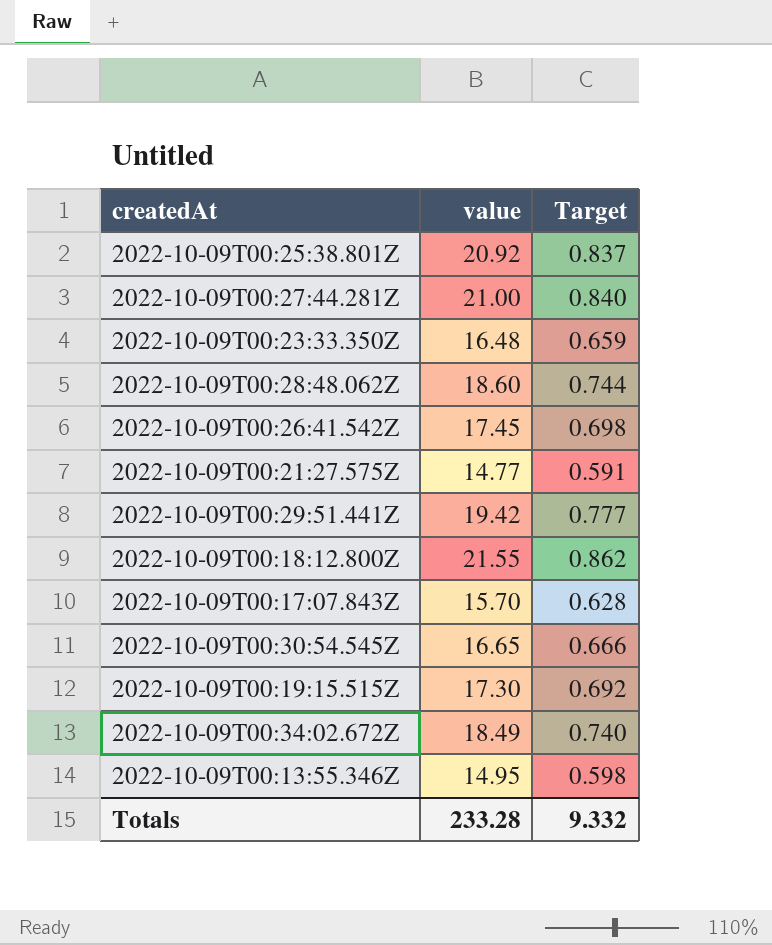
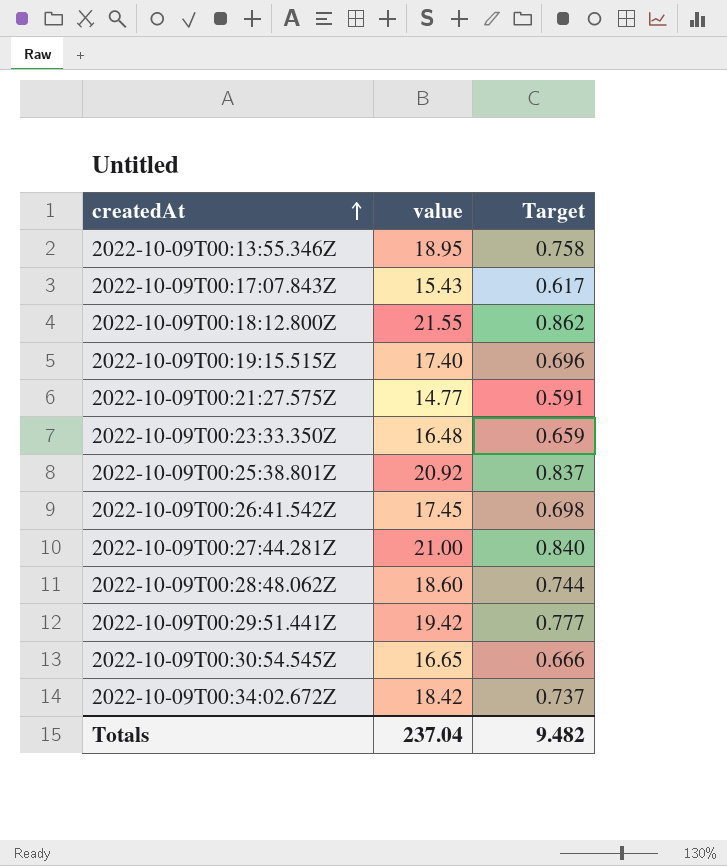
row order: none -> createdAt ascending
2022-10-09T00:13:55.346Z | value: 14.95 -> 18.95
2022-10-09T00:13:55.346Z | Target: 0.598 -> 0.758
2022-10-09T00:17:07.843Z | value: 15.70 -> 15.43
2022-10-09T00:17:07.843Z | Target: 0.628 -> 0.617
2022-10-09T00:19:15.515Z | value: 17.30 -> 17.40
2022-10-09T00:19:15.515Z | Target: 0.692 -> 0.696
2022-10-09T00:34:02.672Z | value: 18.49 -> 18.42
2022-10-09T00:34:02.672Z | Target: 0.740 -> 0.737
Totals | value: 233.28 -> 237.04
Totals | Target: 9.332 -> 9.482

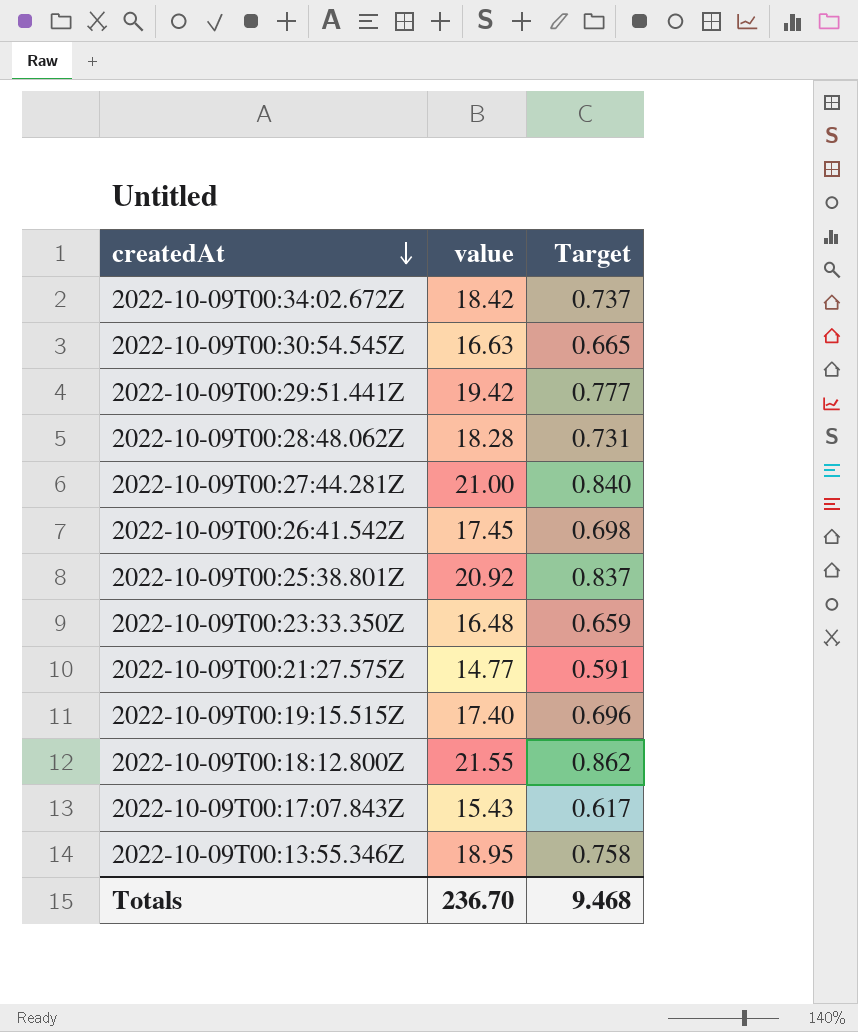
row order: createdAt ascending -> createdAt descending
2022-10-09T00:30:54.545Z | value: 16.65 -> 16.63
2022-10-09T00:30:54.545Z | Target: 0.666 -> 0.665
2022-10-09T00:28:48.062Z | value: 18.60 -> 18.28
2022-10-09T00:28:48.062Z | Target: 0.744 -> 0.731
Totals | value: 237.04 -> 236.70
Totals | Target: 9.482 -> 9.468

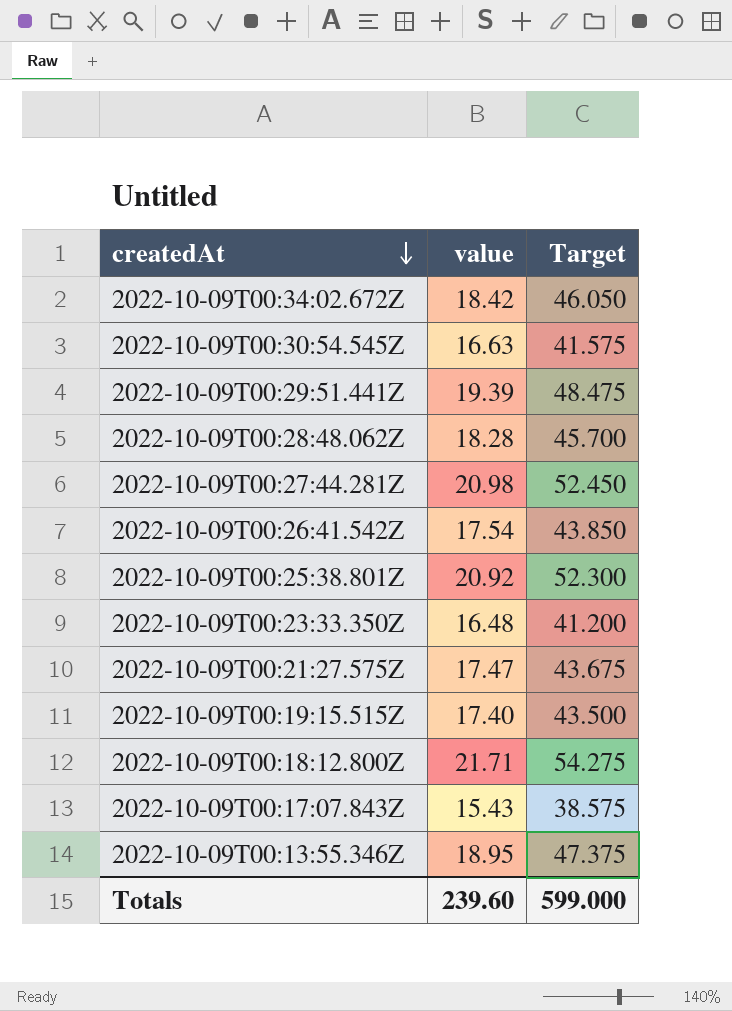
column Target | formula: [value] * 0.04 -> [value] * 2.5
2022-10-09T00:29:51.441Z | value: 19.42 -> 19.39
2022-10-09T00:27:44.281Z | value: 21.00 -> 20.98
2022-10-09T00:26:41.542Z | value: 17.45 -> 17.54
2022-10-09T00:21:27.575Z | value: 14.77 -> 17.47
2022-10-09T00:18:12.800Z | value: 21.55 -> 21.71
Totals | value: 236.70 -> 239.60
Totals | Target: 9.468 -> 599.000

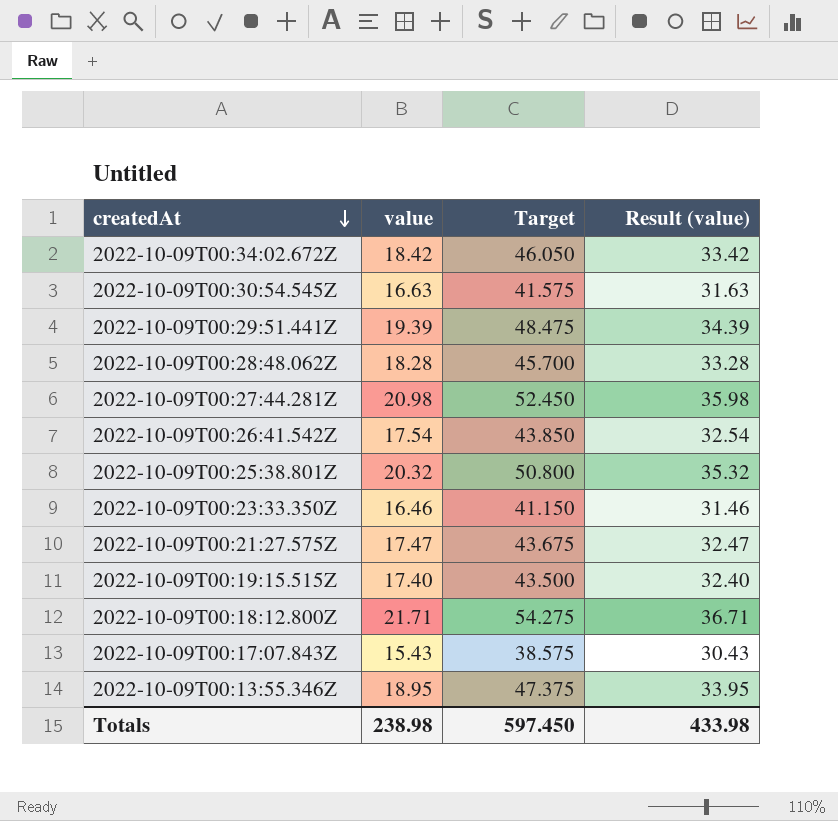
column Result (value) | formula: none -> [value] + 15
2022-10-09T00:25:38.801Z | value: 20.92 -> 20.32
2022-10-09T00:25:38.801Z | Target: 52.300 -> 50.800
2022-10-09T00:23:33.350Z | value: 16.48 -> 16.46
2022-10-09T00:23:33.350Z | Target: 41.200 -> 41.150
Totals | value: 239.60 -> 238.98
Totals | Target: 599.000 -> 597.450

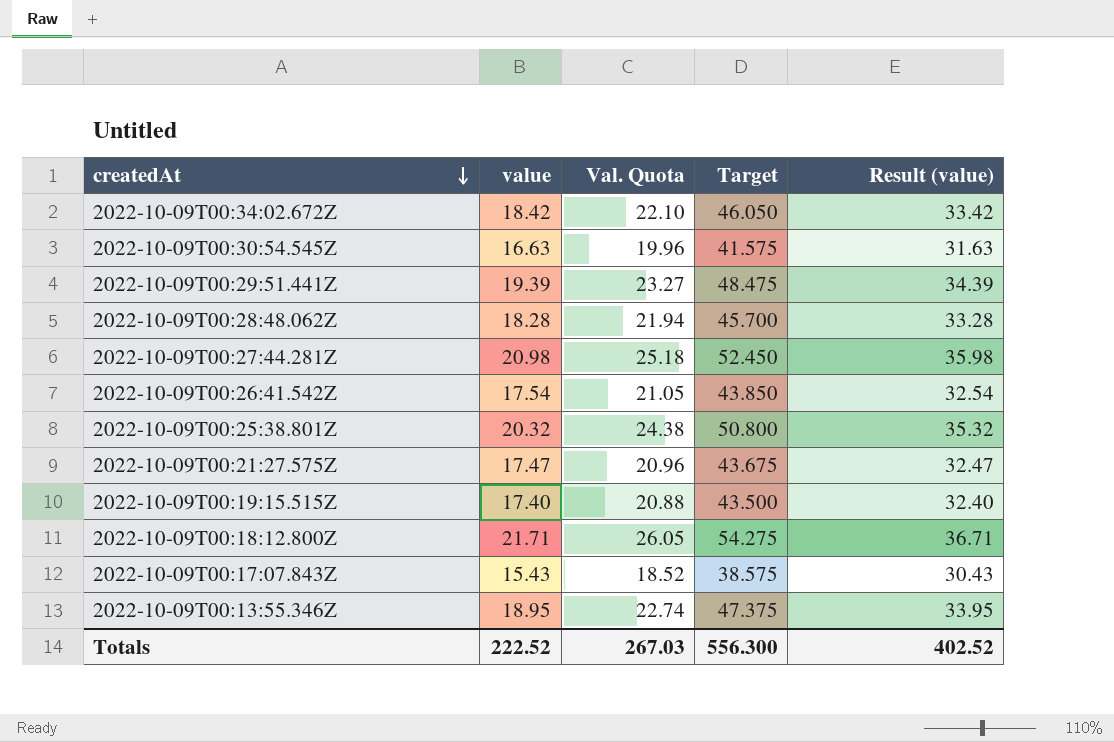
column Val. Quota | formula: none -> [value] * 1.2
row 2022-10-09T00:23:33.350Z: 16.46 | 41.150 | 31.46 -> none
Totals | value: 238.98 -> 222.52
Totals | Target: 597.450 -> 556.300
Totals | Result (value): 433.98 -> 402.52

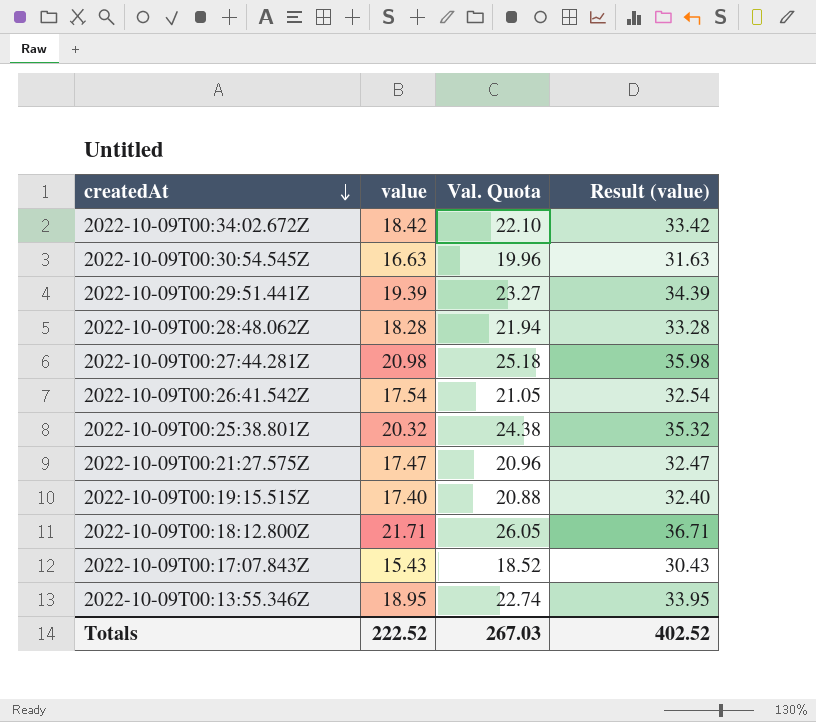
column Target | formula: [value] * 2.5 -> none

